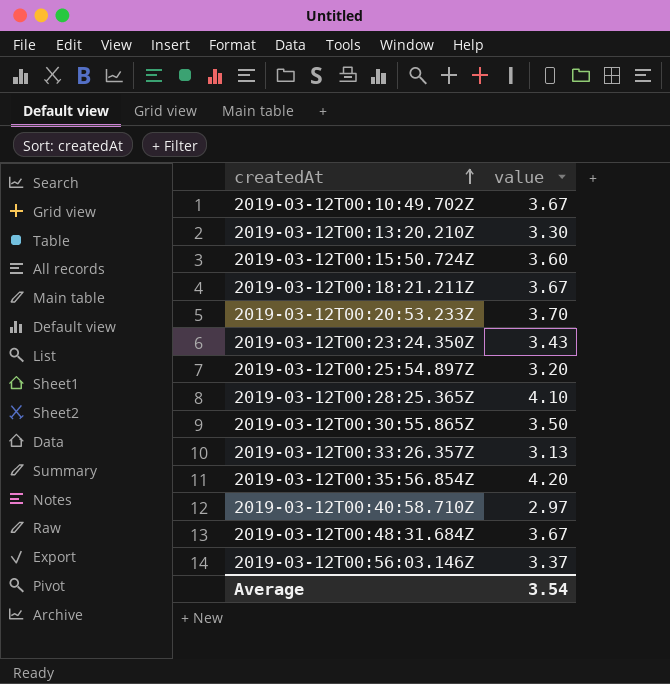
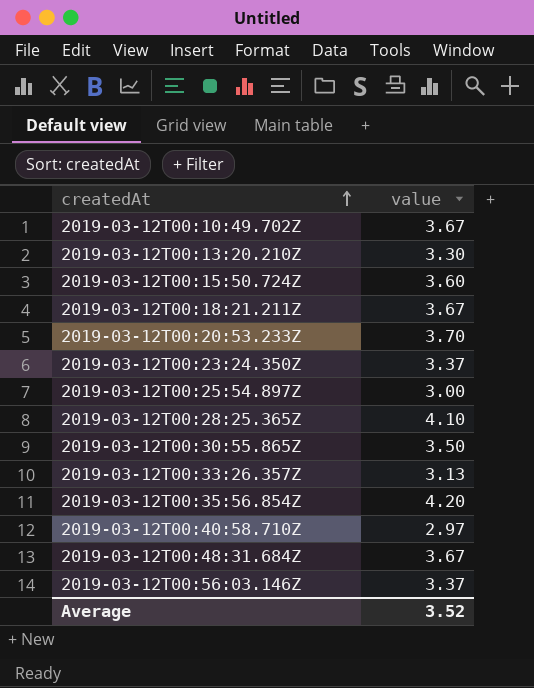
2019-03-12T00:23:24.350Z | value: 3.43 -> 3.37
2019-03-12T00:25:54.897Z | value: 3.20 -> 3.00
Average | value: 3.54 -> 3.52

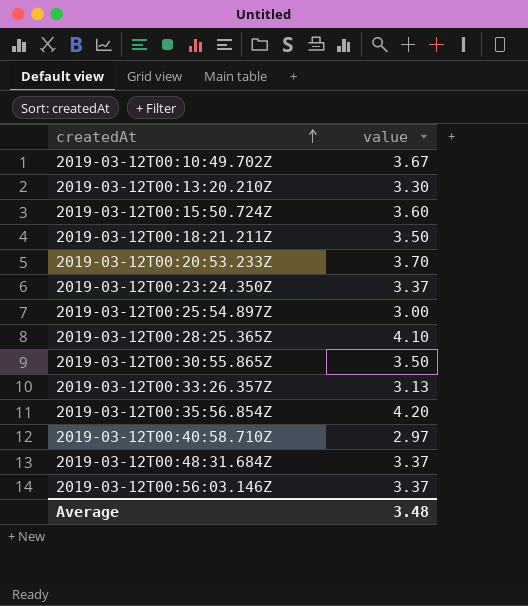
2019-03-12T00:18:21.211Z | value: 3.67 -> 3.50
2019-03-12T00:48:31.684Z | value: 3.67 -> 3.37
Average | value: 3.52 -> 3.48

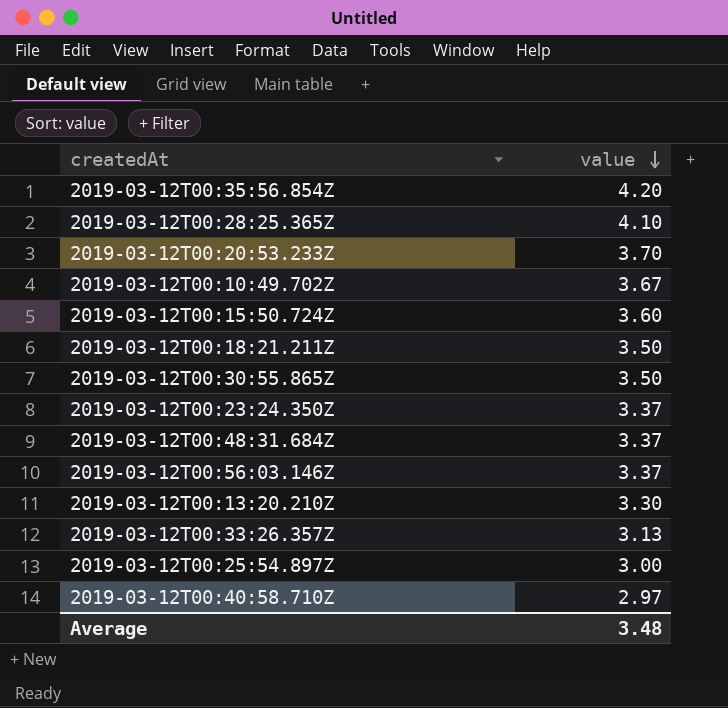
row order: createdAt ascending -> value descending

